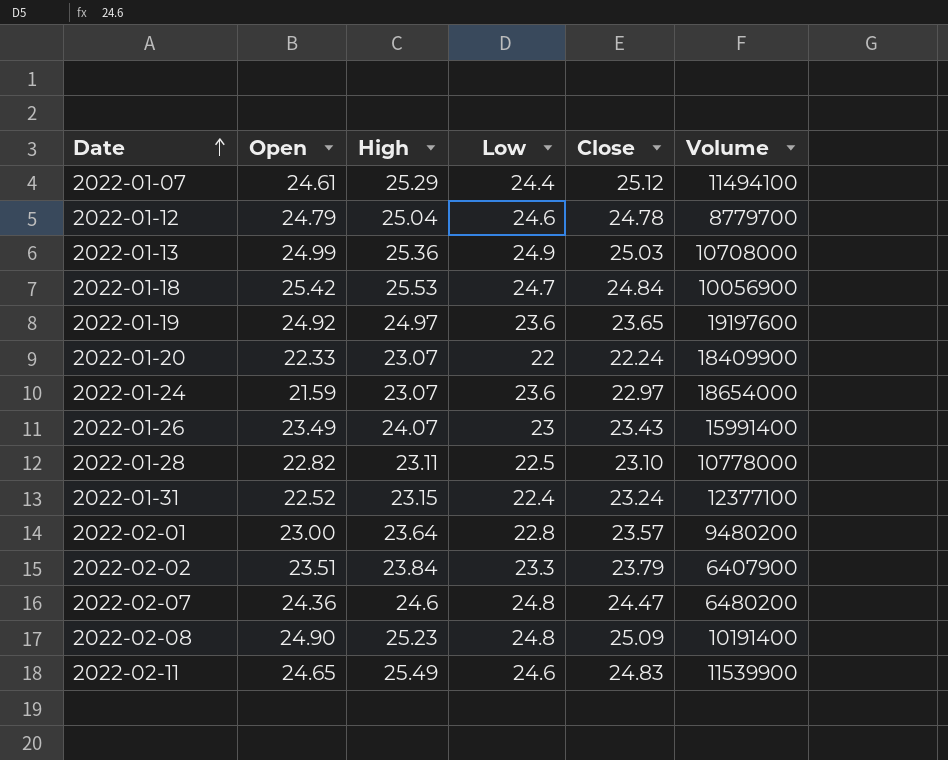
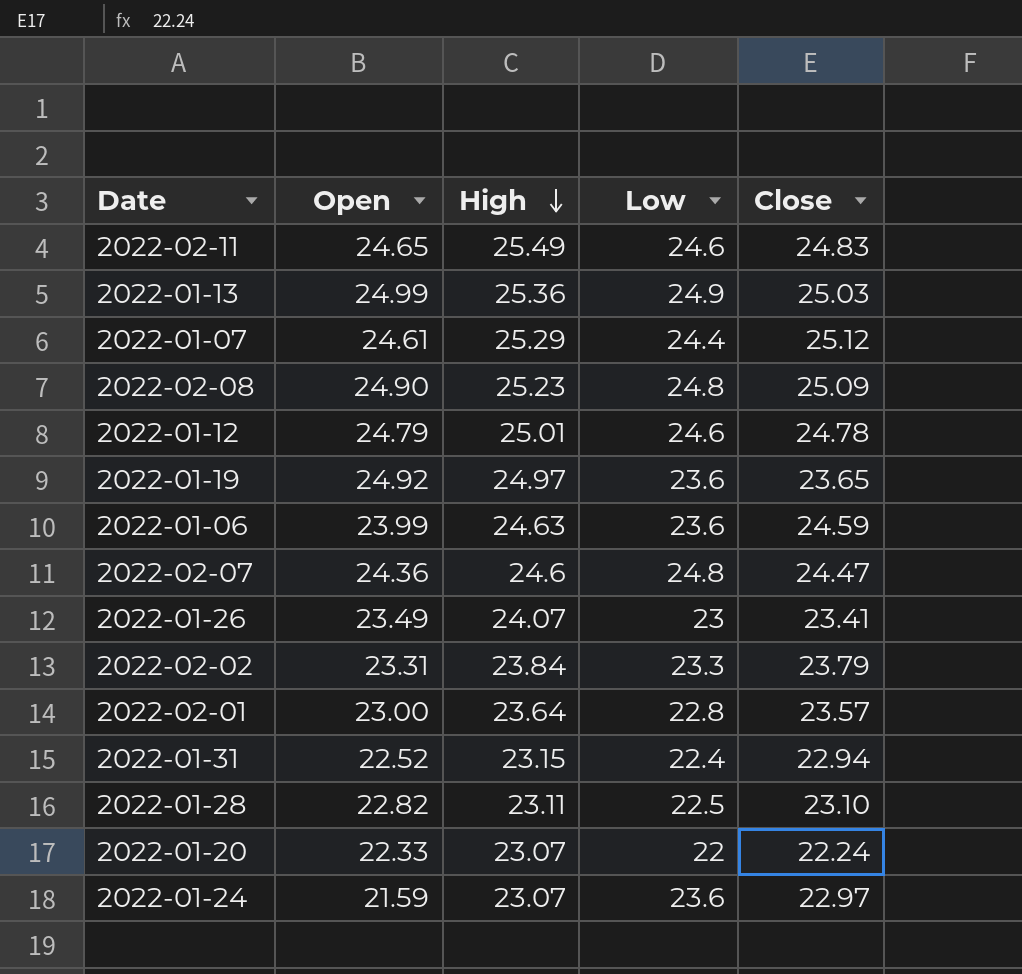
row order: Date ascending -> High descending
column Volume | position: 6 -> none
row 2022-01-18: 25.42 | 25.53 | 24.7 | 24.84 | 10056900 -> none
2022-01-12 | High: 25.04 -> 25.01
row 2022-01-06: none -> 23.99 | 24.63 | 23.6 | 24.59
2022-01-26 | Close: 23.43 -> 23.41
2022-02-02 | Open: 23.51 -> 23.31
2022-01-31 | Close: 23.24 -> 22.94

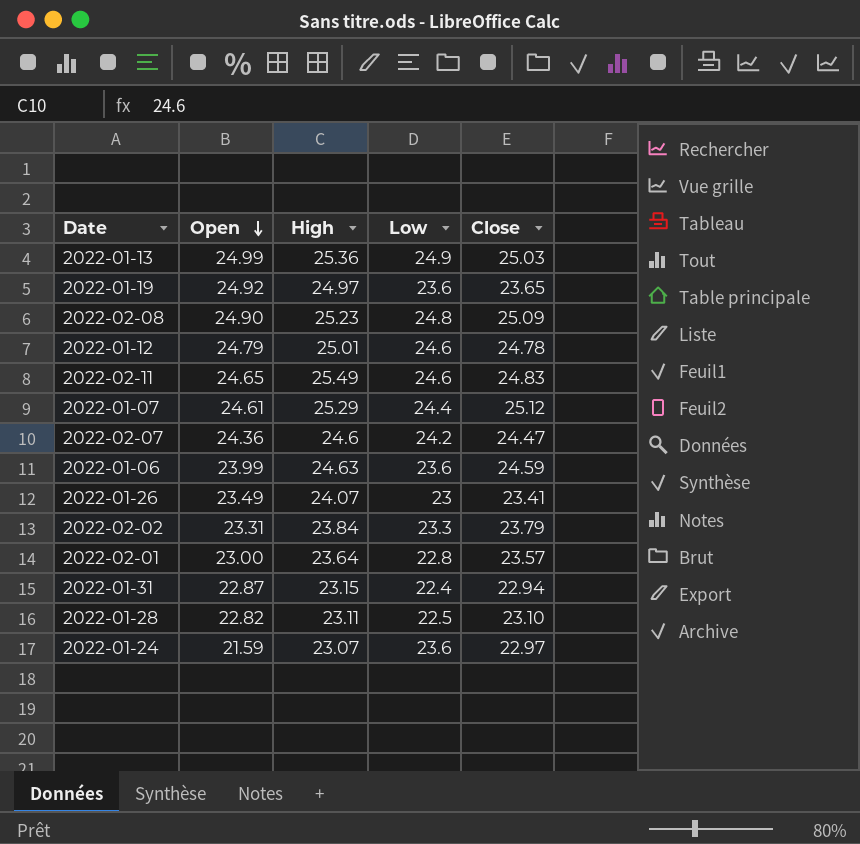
row order: High descending -> Open descending
row 2022-01-20: 22.33 | 23.07 | 22 | 22.24 -> none
2022-02-07 | Low: 24.8 -> 24.2
2022-01-31 | Open: 22.52 -> 22.87

